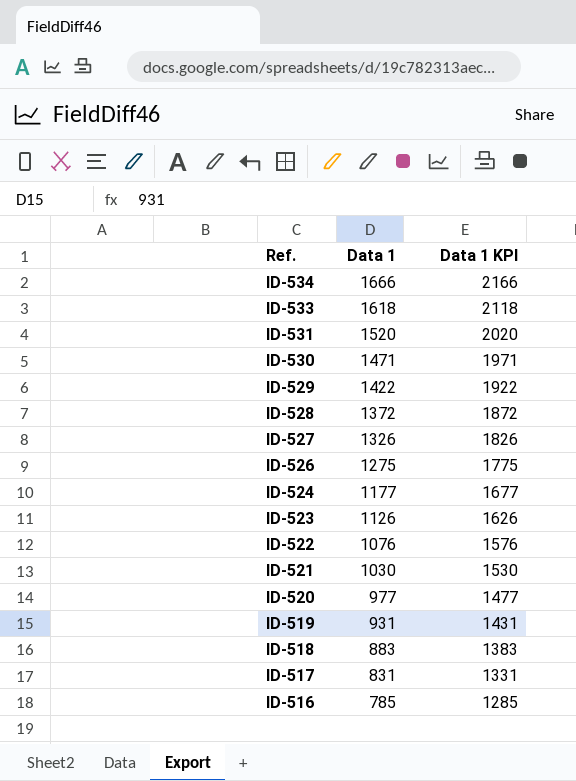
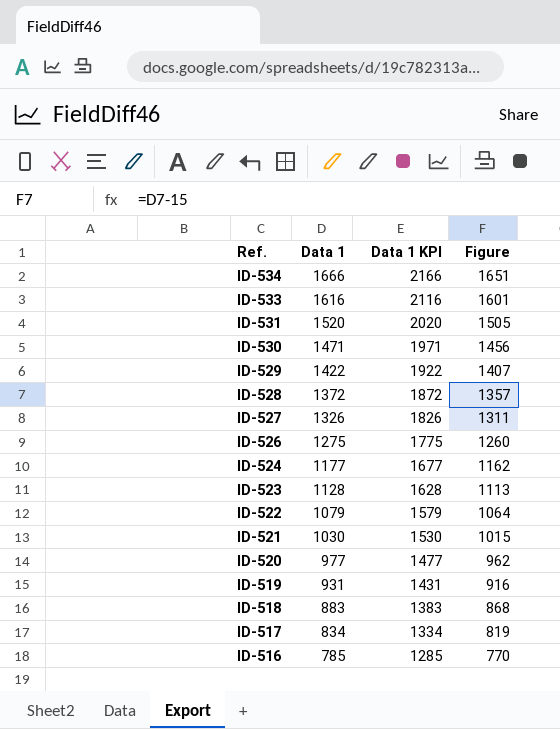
column Figure | formula: none -> [Data 1] - 15
ID-533 | Data 1: 1618 -> 1616
ID-533 | Data 1 KPI: 2118 -> 2116
ID-523 | Data 1: 1126 -> 1128
ID-523 | Data 1 KPI: 1626 -> 1628
ID-522 | Data 1: 1076 -> 1079
ID-522 | Data 1 KPI: 1576 -> 1579
ID-517 | Data 1: 831 -> 834
ID-517 | Data 1 KPI: 1331 -> 1334

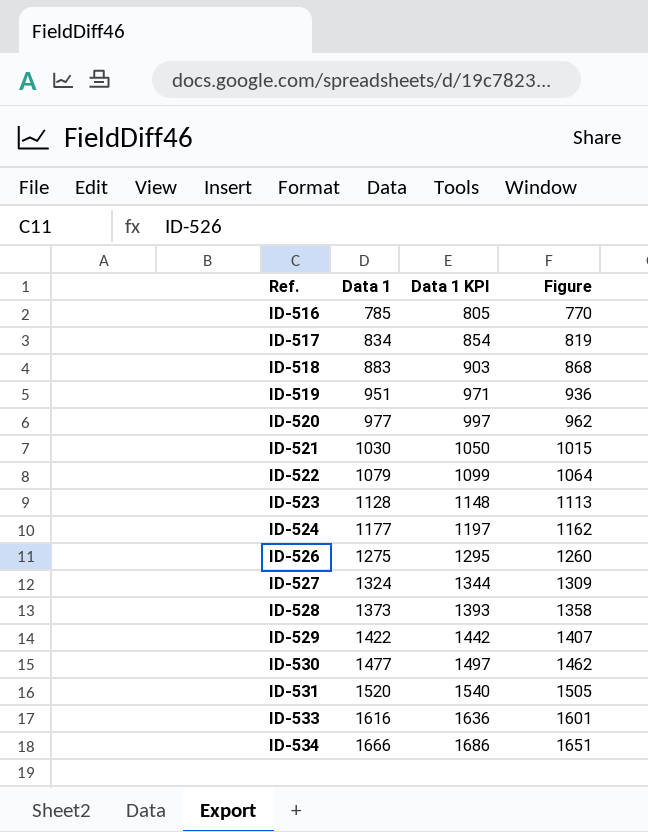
row order: Ref. descending -> Ref. ascending
column Data 1 KPI | formula: [Data 1] + 500 -> [Data 1] + 20
ID-519 | Data 1: 931 -> 951
ID-519 | Figure: 916 -> 936
ID-527 | Data 1: 1326 -> 1324
ID-527 | Figure: 1311 -> 1309
ID-528 | Data 1: 1372 -> 1373
ID-528 | Figure: 1357 -> 1358
ID-530 | Data 1: 1471 -> 1477
ID-530 | Figure: 1456 -> 1462

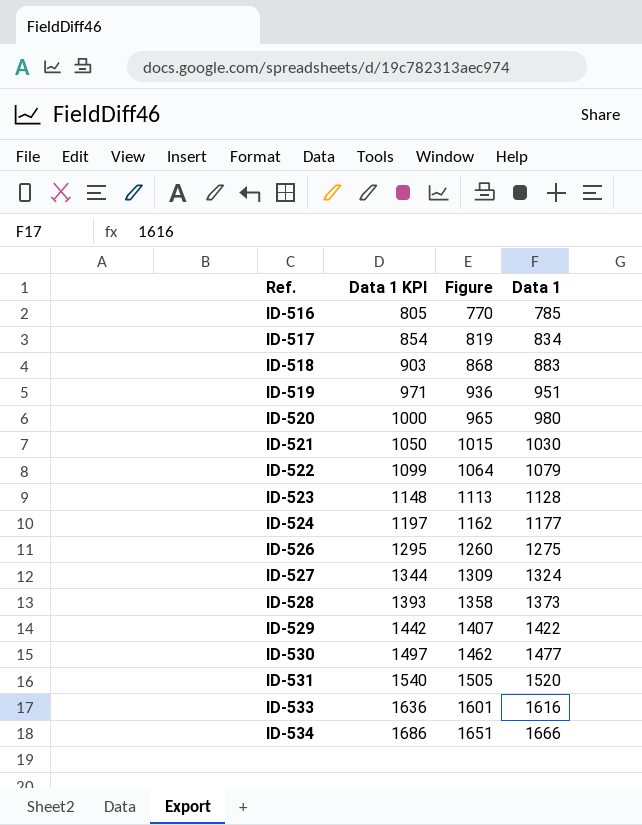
column Data 1 | position: 2 -> 4
ID-520 | Data 1 KPI: 997 -> 1000
ID-520 | Figure: 962 -> 965
ID-520 | Data 1: 977 -> 980

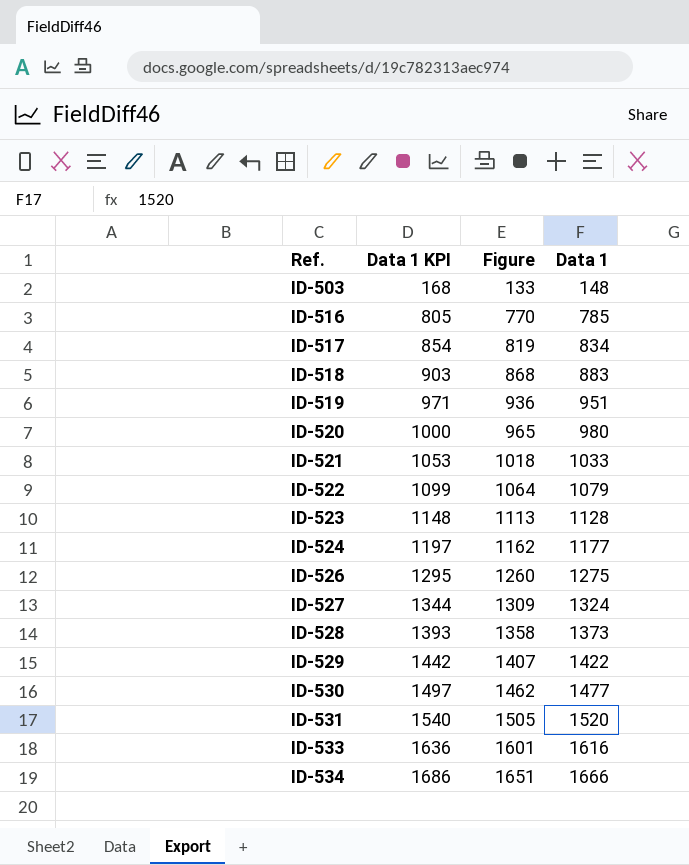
row ID-503: none -> 168 | 133 | 148
ID-521 | Data 1 KPI: 1050 -> 1053
ID-521 | Figure: 1015 -> 1018
ID-521 | Data 1: 1030 -> 1033

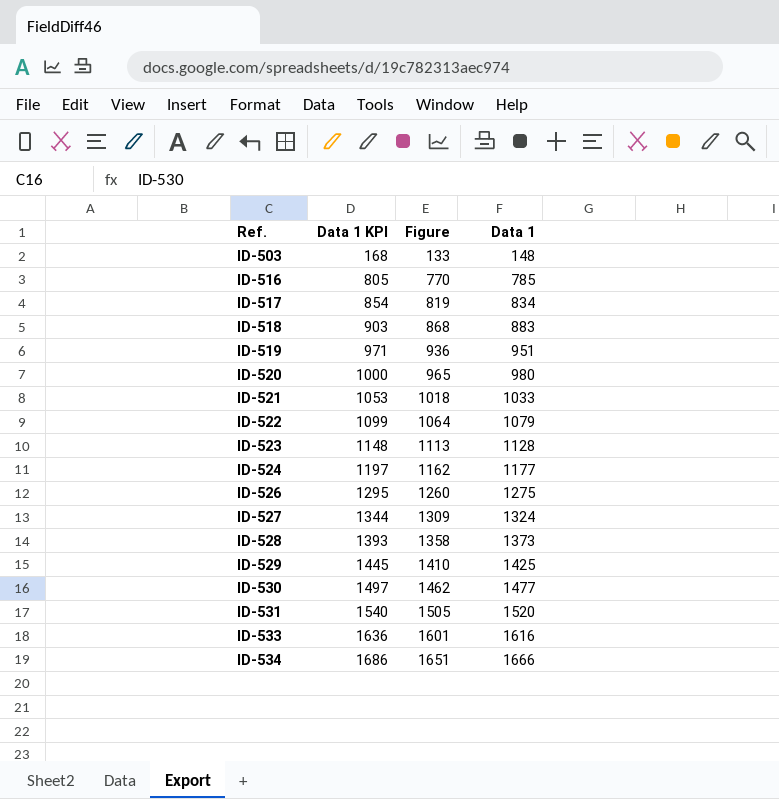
ID-529 | Data 1 KPI: 1442 -> 1445
ID-529 | Figure: 1407 -> 1410
ID-529 | Data 1: 1422 -> 1425

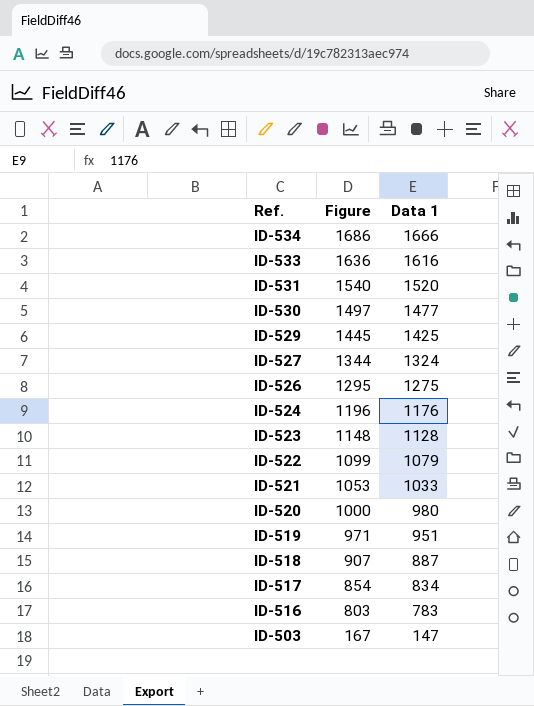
row order: Ref. ascending -> Ref. descending
column Data 1 KPI | formula: [Data 1] + 20 -> none
column Figure | formula: [Data 1] - 15 -> [Data 1] + 20
row ID-528: 1393 | 1358 | 1373 -> none
ID-524 | Data 1: 1177 -> 1176
ID-518 | Data 1: 883 -> 887
ID-516 | Data 1: 785 -> 783
ID-503 | Data 1: 148 -> 147

